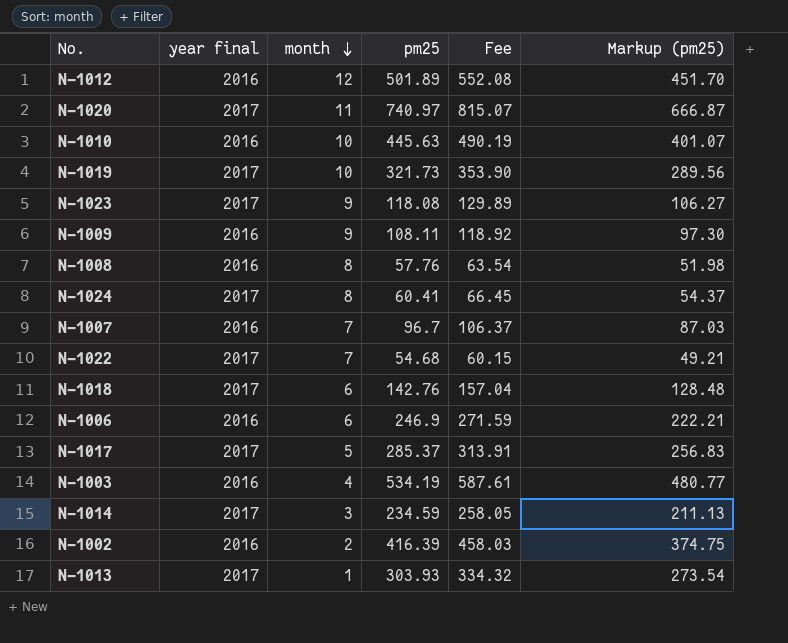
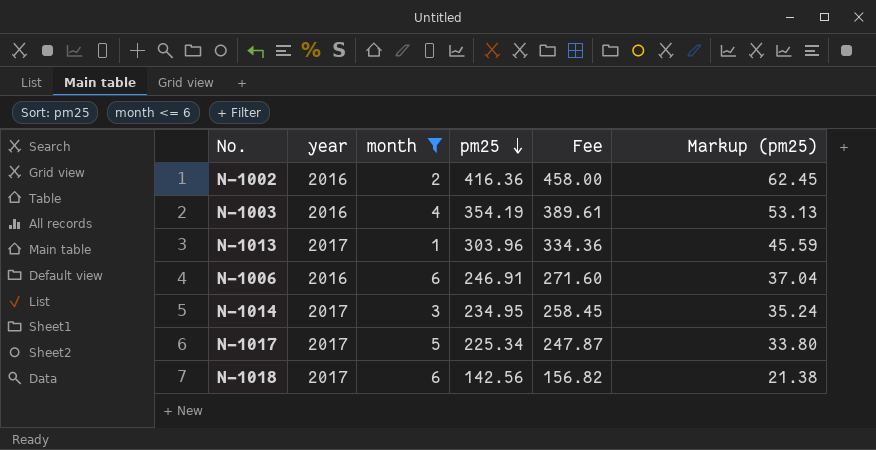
filter: none -> month <= 6
row order: month descending -> pm25 descending
column name: year final -> year
column Markup (pm25) | formula: [pm25] * 0.9 -> [pm25] * 0.15
N-1002 | pm25: 416.39 -> 416.36
N-1002 | Fee: 458.03 -> 458.00
N-1003 | pm25: 534.19 -> 354.19
N-1003 | Fee: 587.61 -> 389.61
N-1013 | pm25: 303.93 -> 303.96
N-1013 | Fee: 334.32 -> 334.36
N-1006 | pm25: 246.9 -> 246.91
N-1006 | Fee: 271.59 -> 271.60
N-1014 | pm25: 234.59 -> 234.95
N-1014 | Fee: 258.05 -> 258.45
N-1017 | pm25: 285.37 -> 225.34
N-1017 | Fee: 313.91 -> 247.87
N-1018 | pm25: 142.76 -> 142.56
N-1018 | Fee: 157.04 -> 156.82

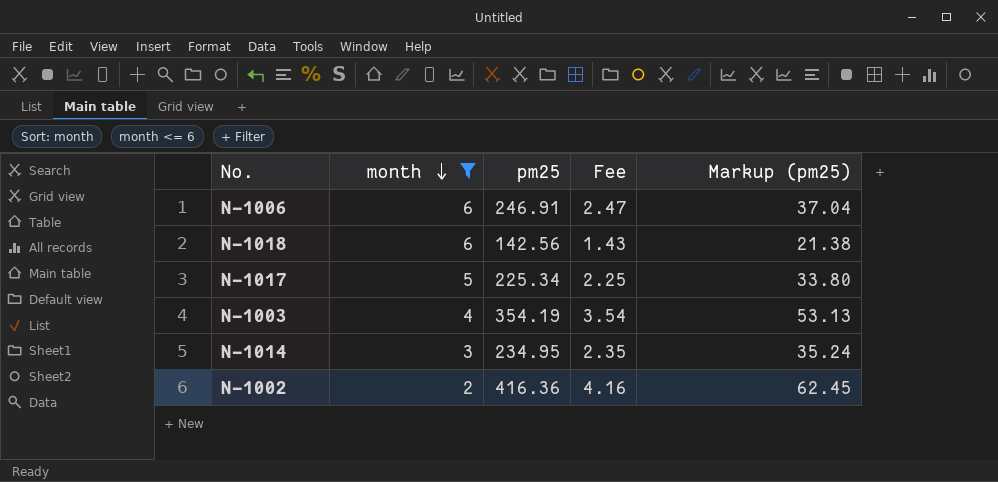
row order: pm25 descending -> month descending
column year | position: 2 -> none
column Fee | formula: [pm25] * 1.1 -> [pm25] * 0.01
row N-1013: 2017 | 1 | 303.96 | 334.36 | 45.59 -> none

